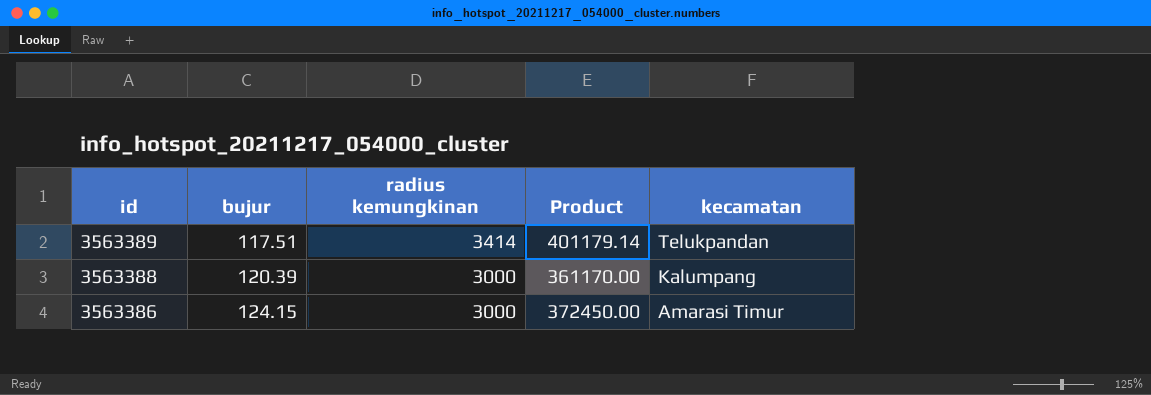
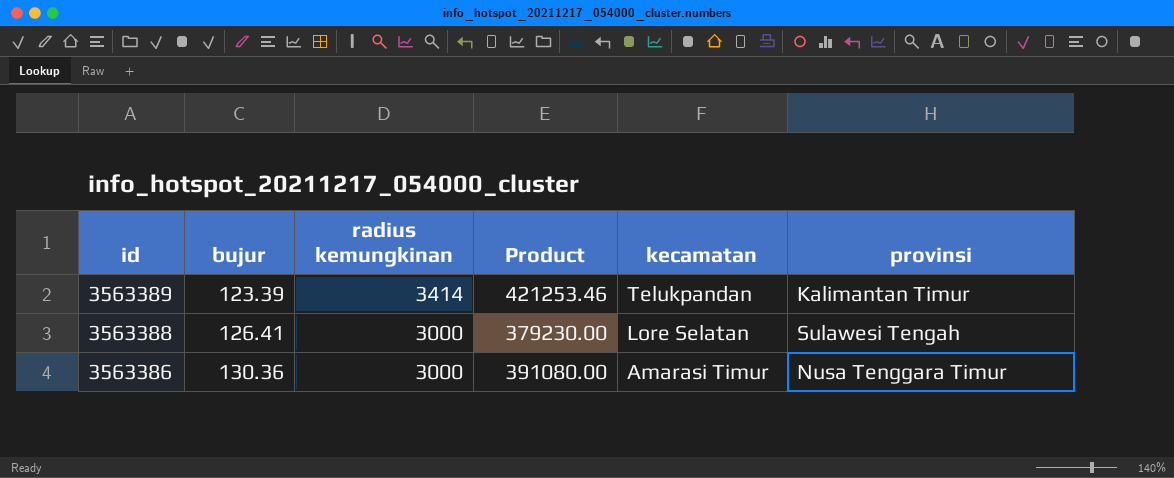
column provinsi | position: none -> 6
3563389 | bujur: 117.51 -> 123.39
3563389 | Product: 401179.14 -> 421253.46
3563388 | bujur: 120.39 -> 126.41
3563388 | Product: 361170.00 -> 379230.00
3563388 | kecamatan: Kalumpang -> Lore Selatan
3563386 | bujur: 124.15 -> 130.36
3563386 | Product: 372450.00 -> 391080.00

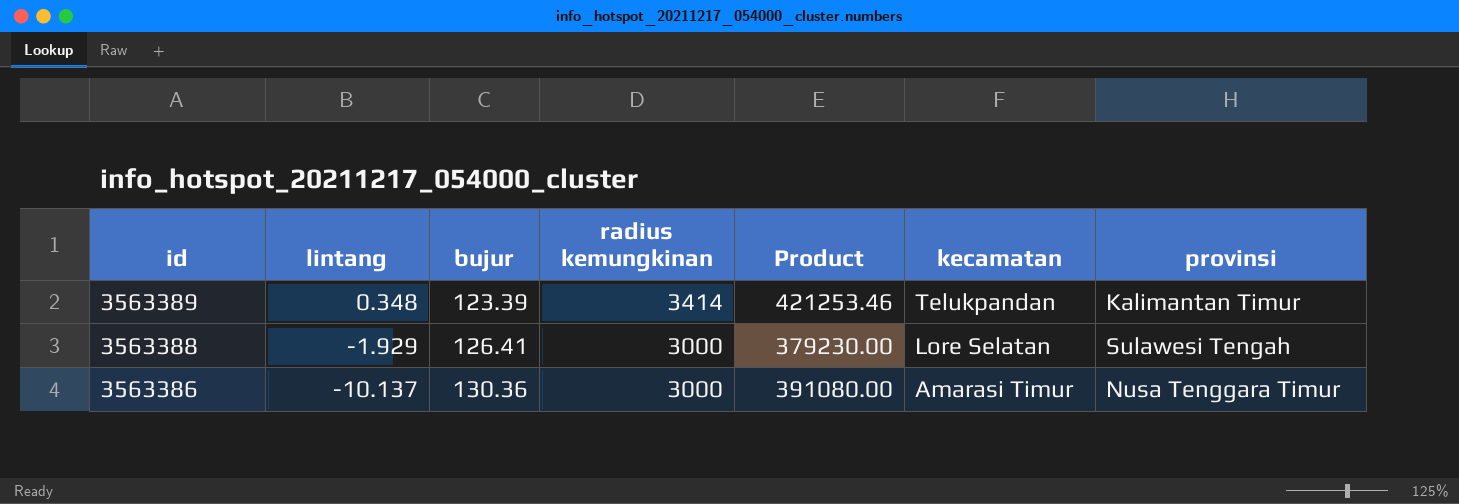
column lintang | position: none -> 2

